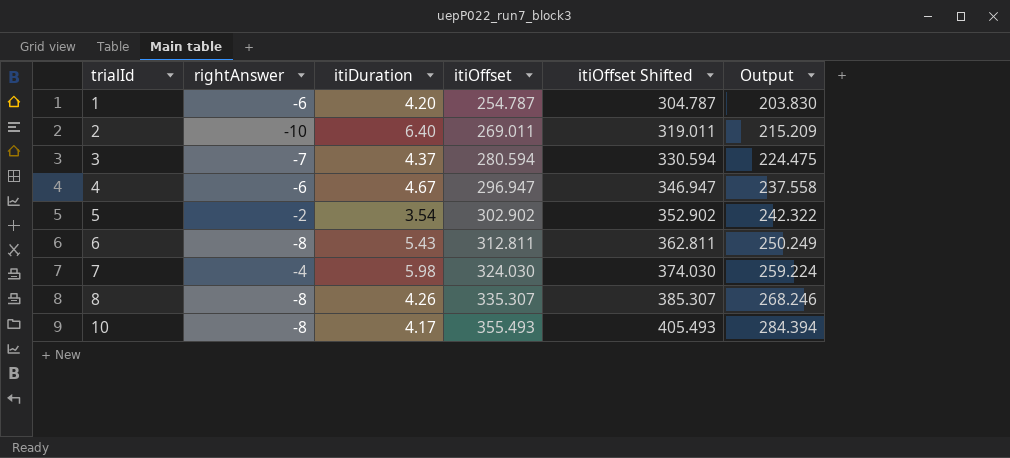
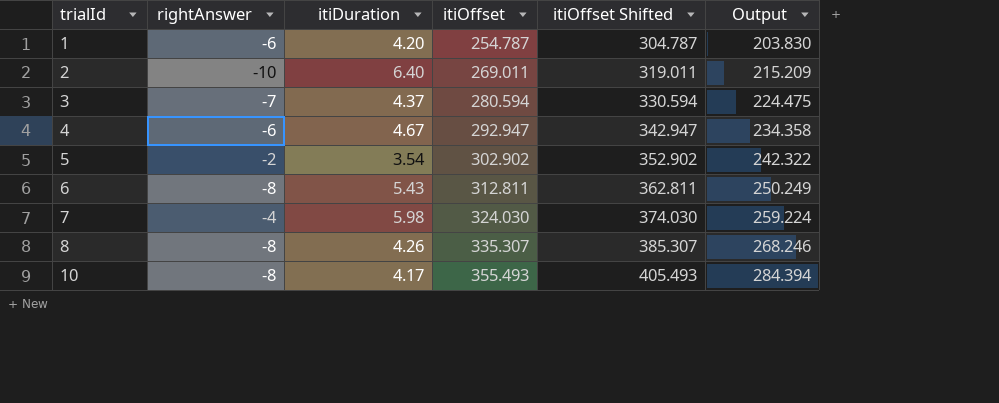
4 | itiOffset: 296.947 -> 292.947
4 | itiOffset Shifted: 346.947 -> 342.947
4 | Output: 237.558 -> 234.358

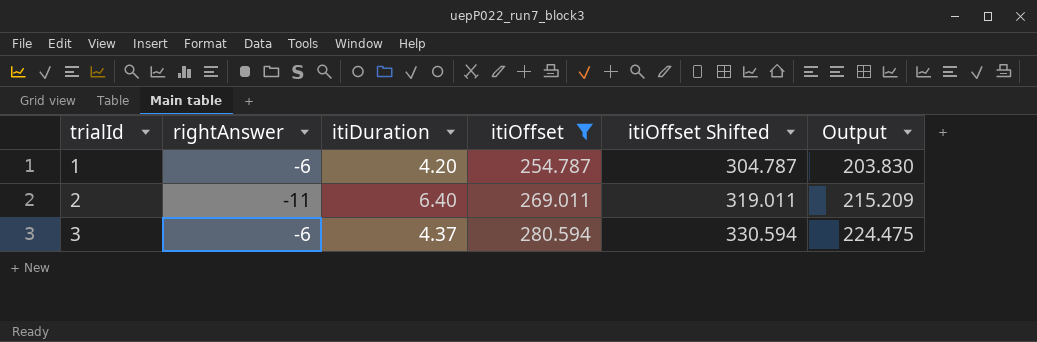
filter: none -> itiOffset <= 280.594
2 | rightAnswer: -10 -> -11
3 | rightAnswer: -7 -> -6

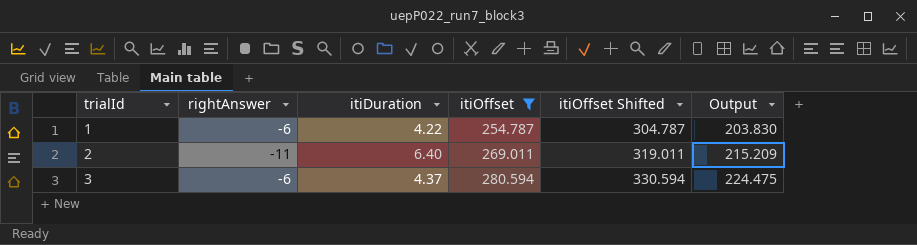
1 | itiDuration: 4.20 -> 4.22

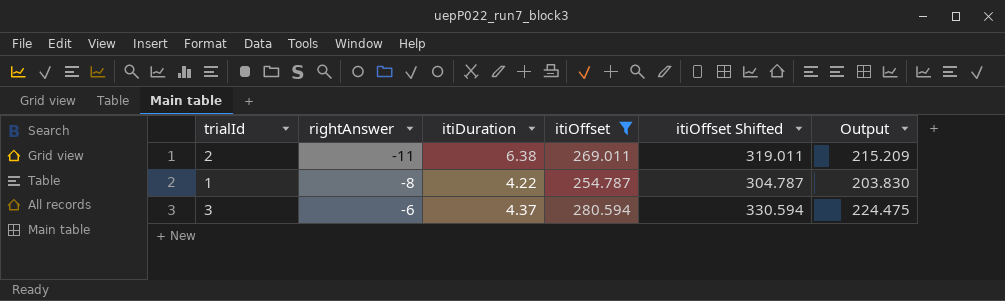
row order: trialId ascending -> rightAnswer ascending
2 | itiDuration: 6.40 -> 6.38
1 | rightAnswer: -6 -> -8

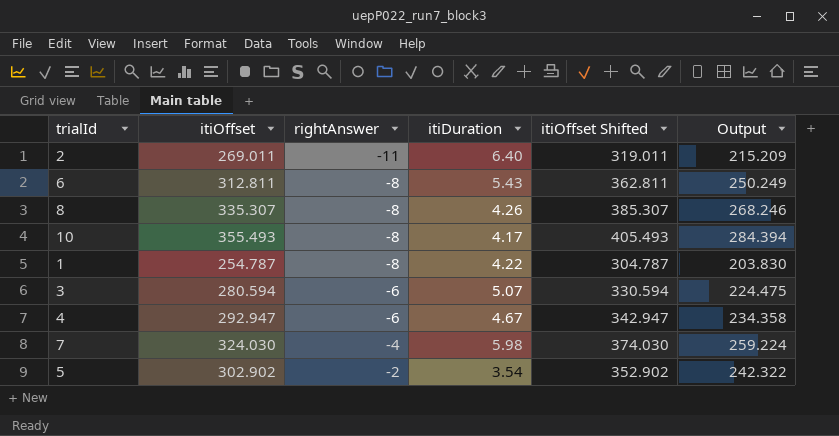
filter: itiOffset <= 280.594 -> none
column itiOffset | position: 4 -> 2
2 | itiDuration: 6.38 -> 6.40
3 | itiDuration: 4.37 -> 5.07

